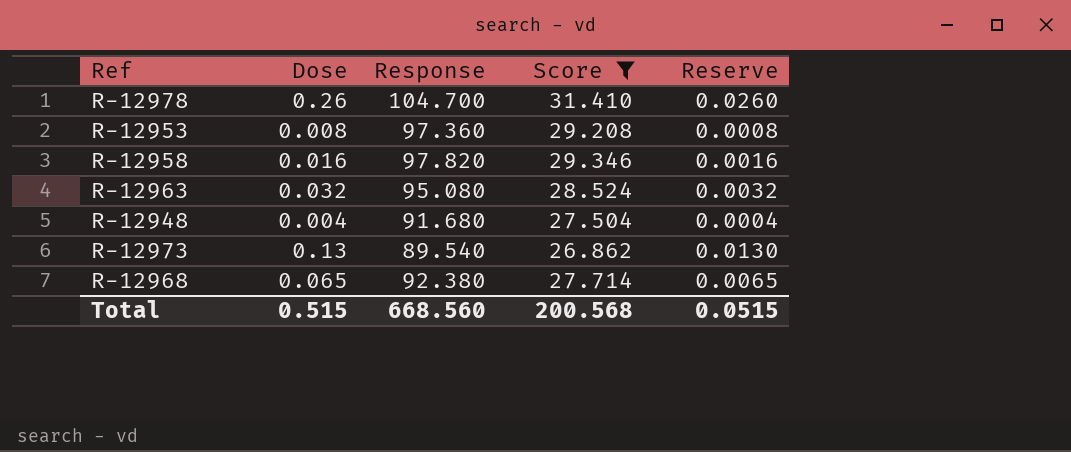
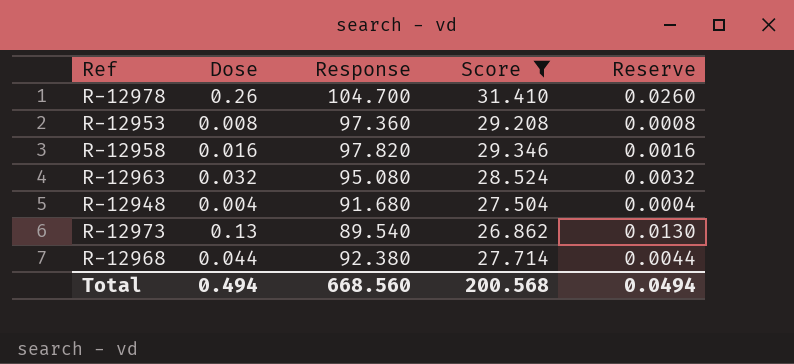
R-12968 | Dose: 0.065 -> 0.044
R-12968 | Reserve: 0.0065 -> 0.0044
Total | Dose: 0.515 -> 0.494
Total | Reserve: 0.0515 -> 0.0494

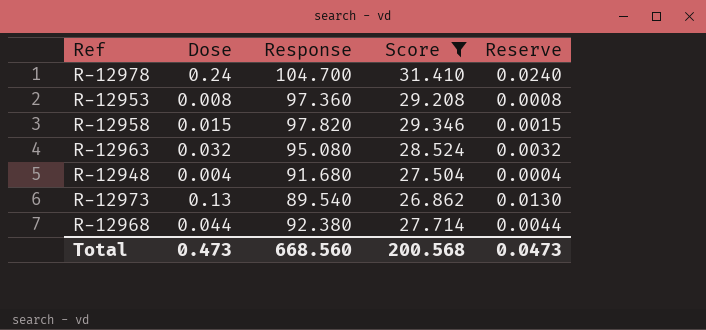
R-12978 | Dose: 0.26 -> 0.24
R-12978 | Reserve: 0.0260 -> 0.0240
R-12958 | Dose: 0.016 -> 0.015
R-12958 | Reserve: 0.0016 -> 0.0015
Total | Dose: 0.494 -> 0.473
Total | Reserve: 0.0494 -> 0.0473

